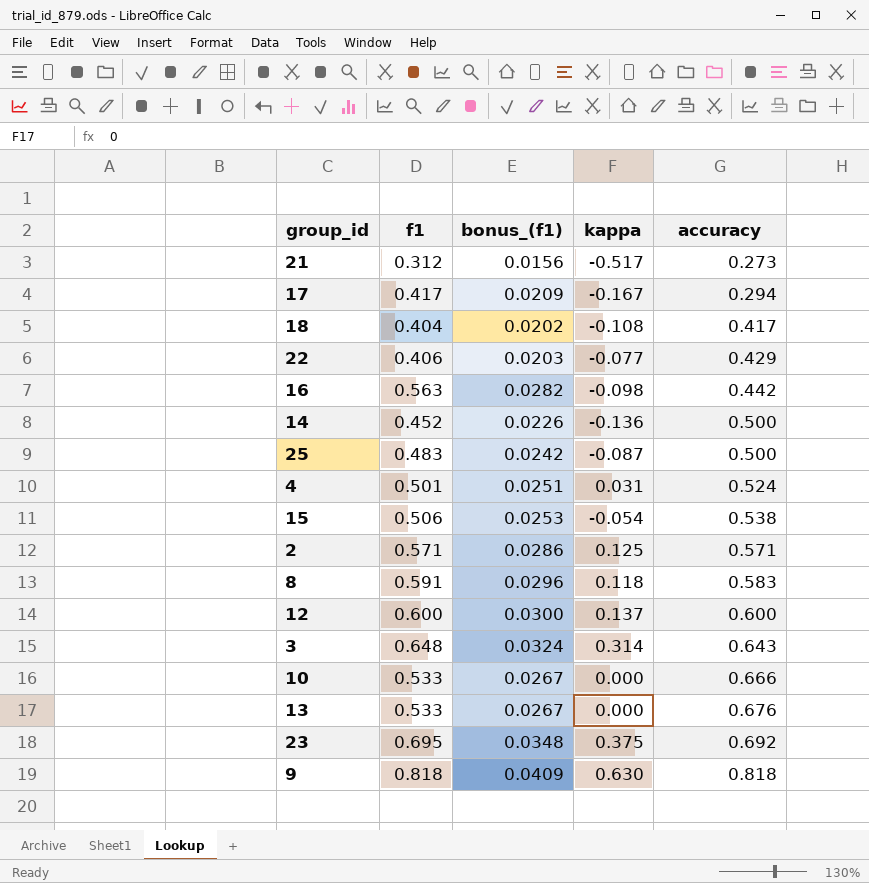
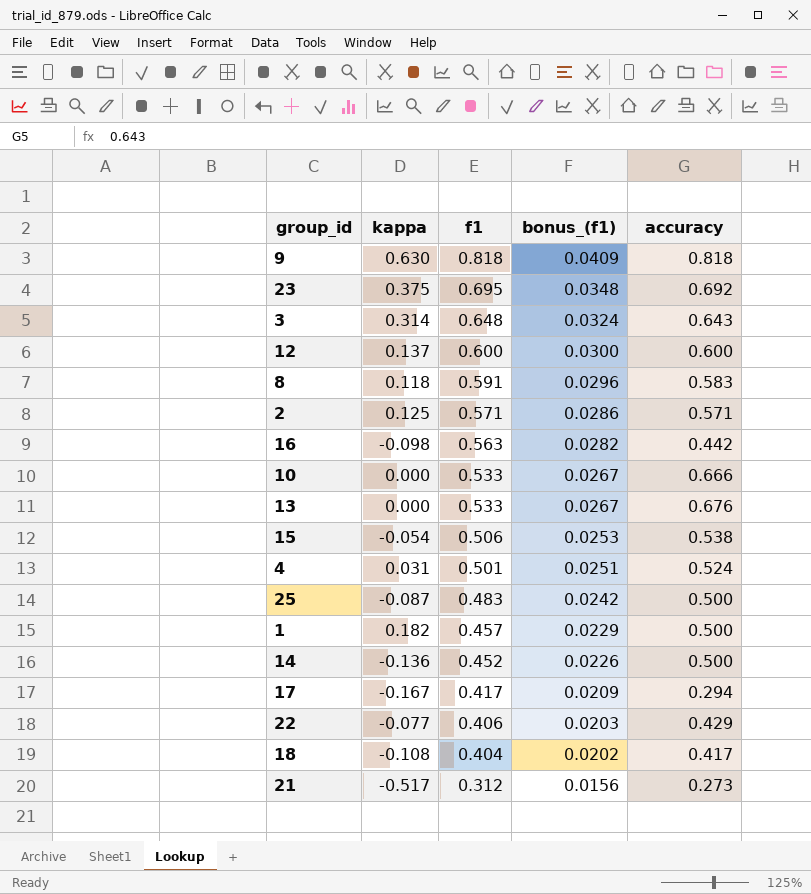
row order: accuracy ascending -> f1 descending
column kappa | position: 4 -> 2
row 1: none -> 0.182 | 0.457 | 0.0229 | 0.500

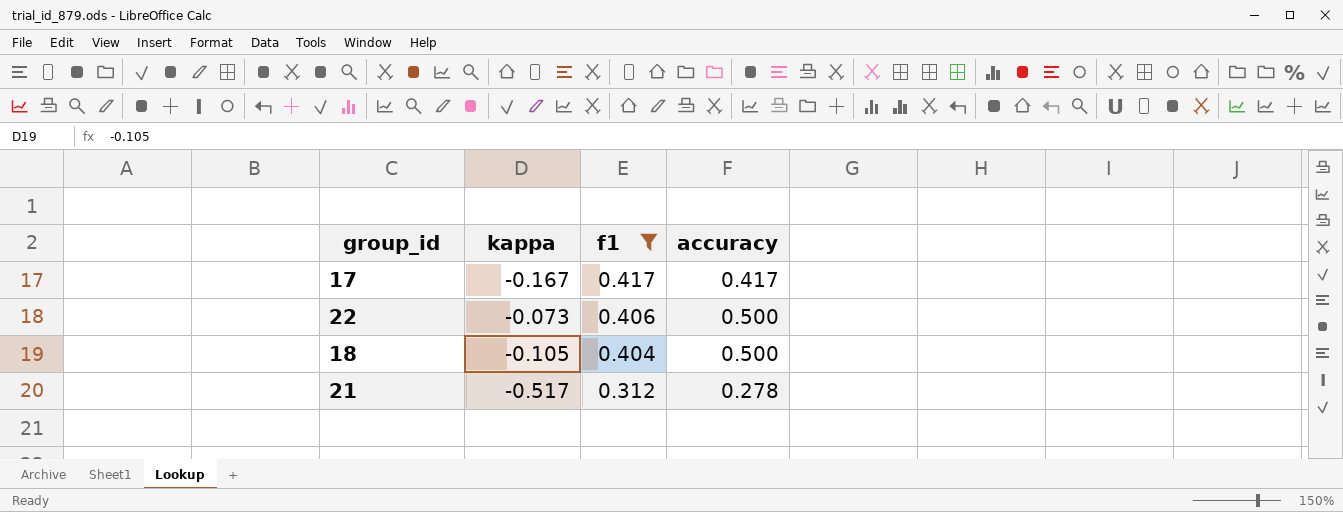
filter: none -> f1 <= 0.417
column bonus_(f1) | formula: [f1] * 0.05 -> none
17 | accuracy: 0.294 -> 0.417
22 | kappa: -0.077 -> -0.073
22 | accuracy: 0.429 -> 0.500
18 | kappa: -0.108 -> -0.105
18 | accuracy: 0.417 -> 0.500
21 | accuracy: 0.273 -> 0.278

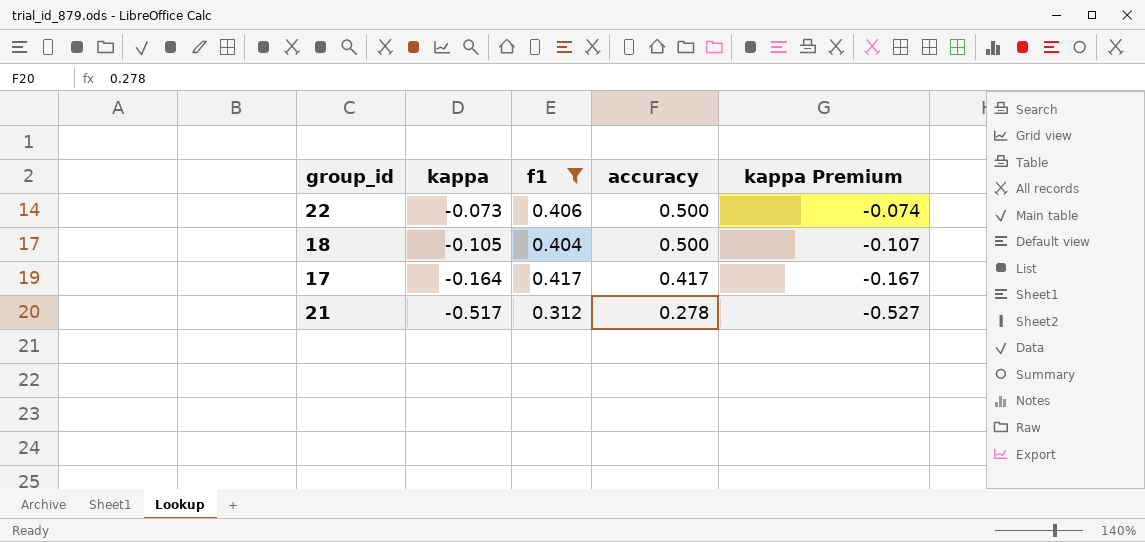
row order: f1 descending -> kappa descending
column kappa Premium | formula: none -> [kappa] * 1.02
17 | kappa: -0.167 -> -0.164

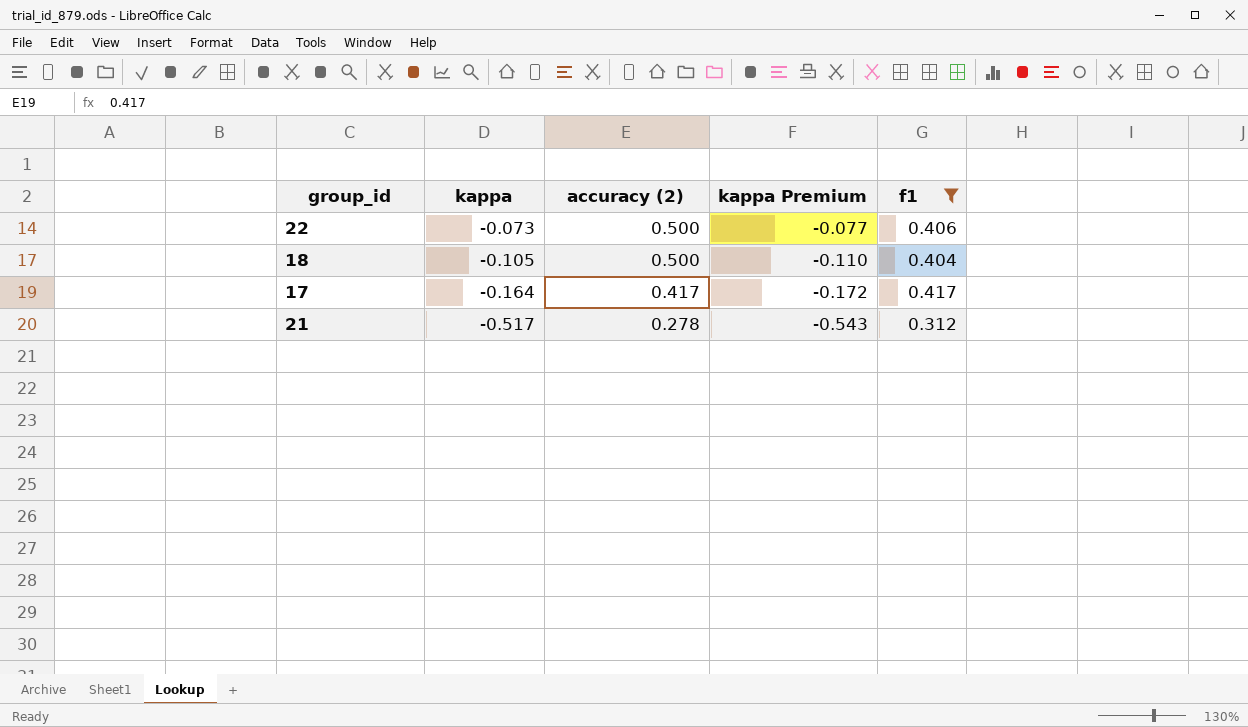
column name: accuracy -> accuracy (2)
column kappa Premium | formula: [kappa] * 1.02 -> [kappa] * 1.05
column f1 | position: 3 -> 5

